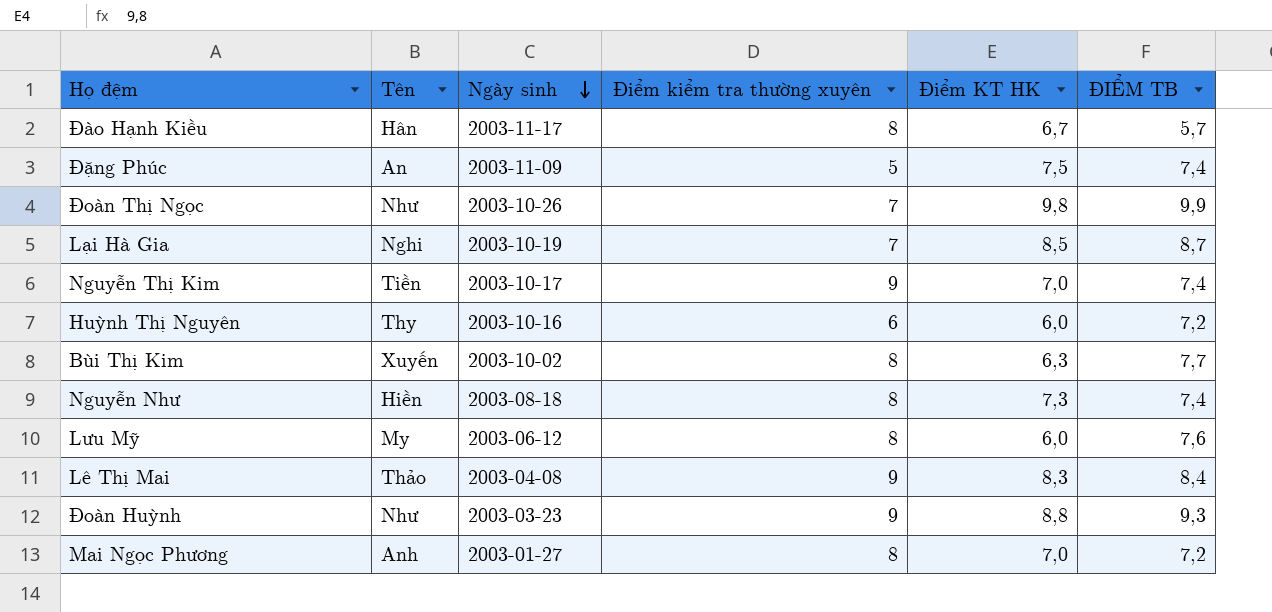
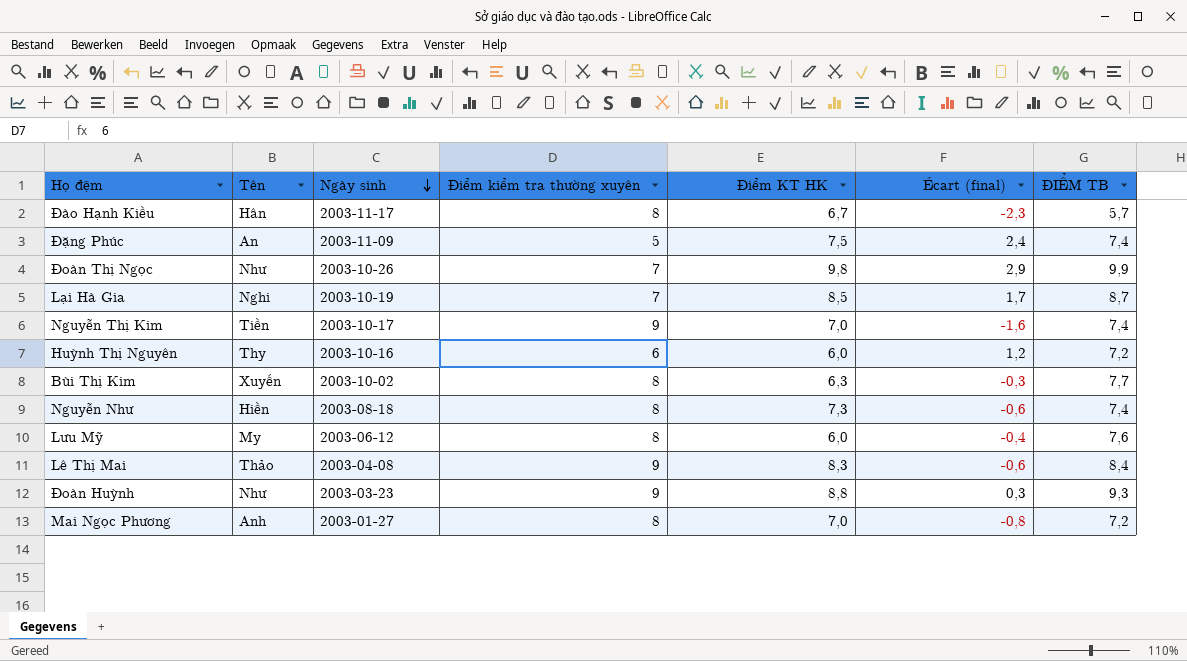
column Écart (final) | formula: none -> [ĐIỂM TB] - [Điểm kiểm tra thường xuyên]

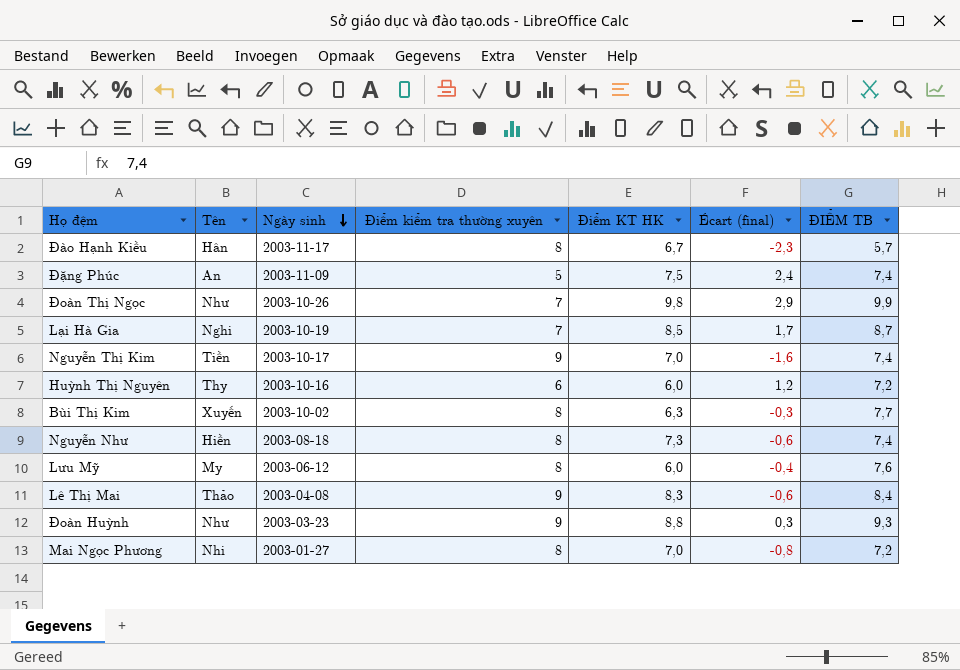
Mai Ngọc Phương | Tên: Anh -> Nhi

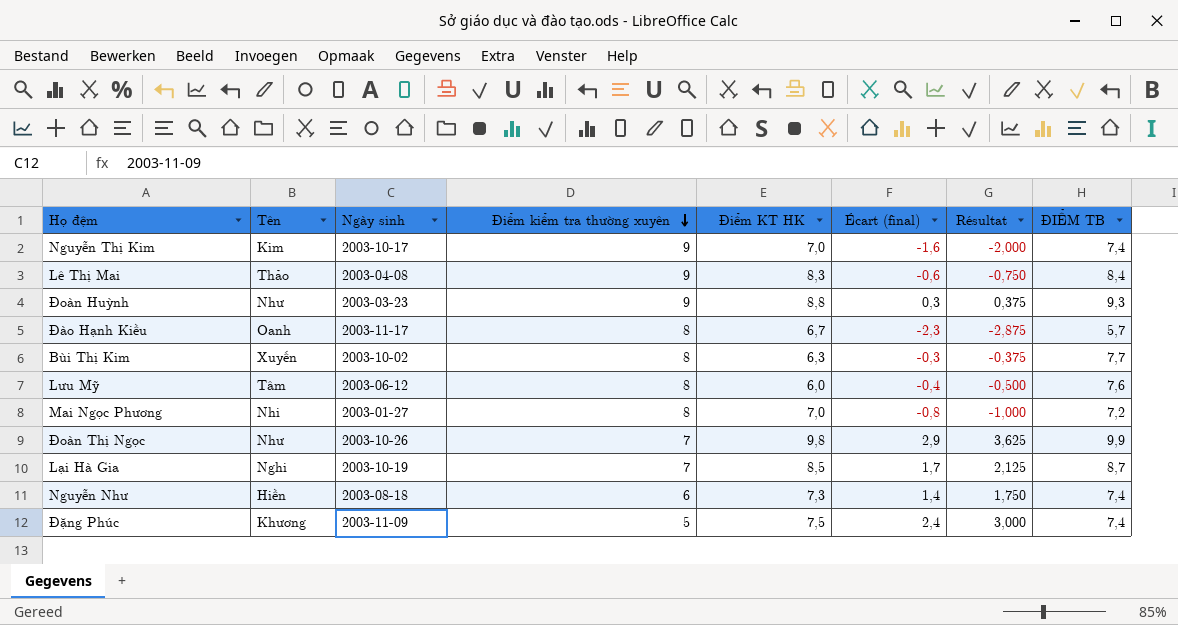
row order: Ngày sinh descending -> Điểm kiểm tra thường xuyên descending
column Résultat | formula: none -> [Écart (final)] * 1,25
row Huỳnh Thị Nguyên: Thy | 2003-10-16 | 6 | 6,0 | 1,2 | 7,2 -> none
Nguyễn Thị Kim | Tên: Tiền -> Kim
Đào Hạnh Kiều | Tên: Hân -> Oanh
Lưu Mỹ | Tên: My -> Tâm
Nguyễn Như | Điểm kiểm tra thường xuyên: 8 -> 6
Nguyễn Như | Écart (final): -0,6 -> 1,4
Đặng Phúc | Tên: An -> Khương

